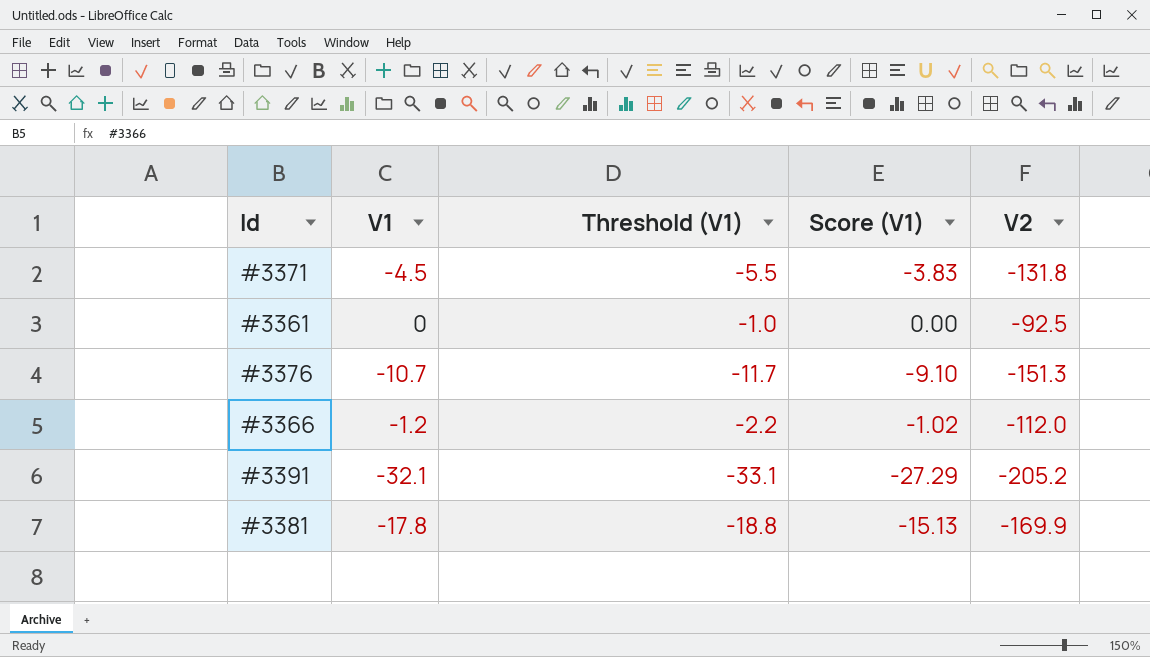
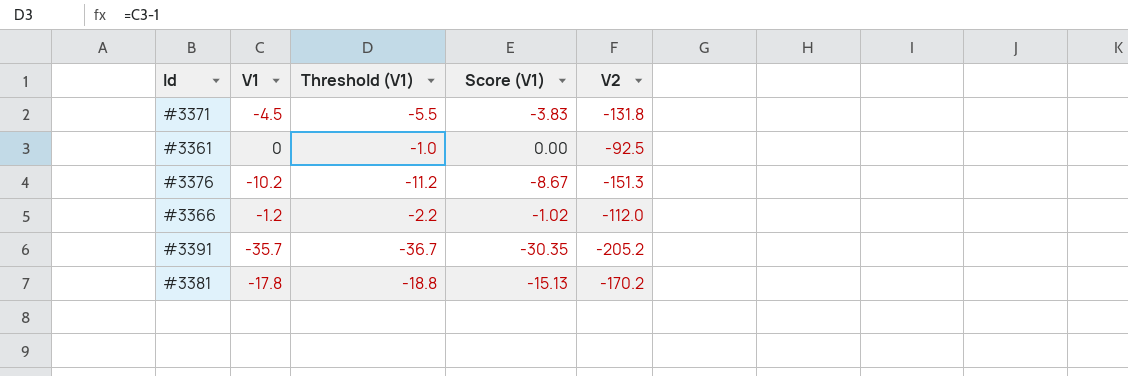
#3376 | V1: -10.7 -> -10.2
#3376 | Threshold (V1): -11.7 -> -11.2
#3376 | Score (V1): -9.10 -> -8.67
#3391 | V1: -32.1 -> -35.7
#3391 | Threshold (V1): -33.1 -> -36.7
#3391 | Score (V1): -27.29 -> -30.35
#3381 | V2: -169.9 -> -170.2

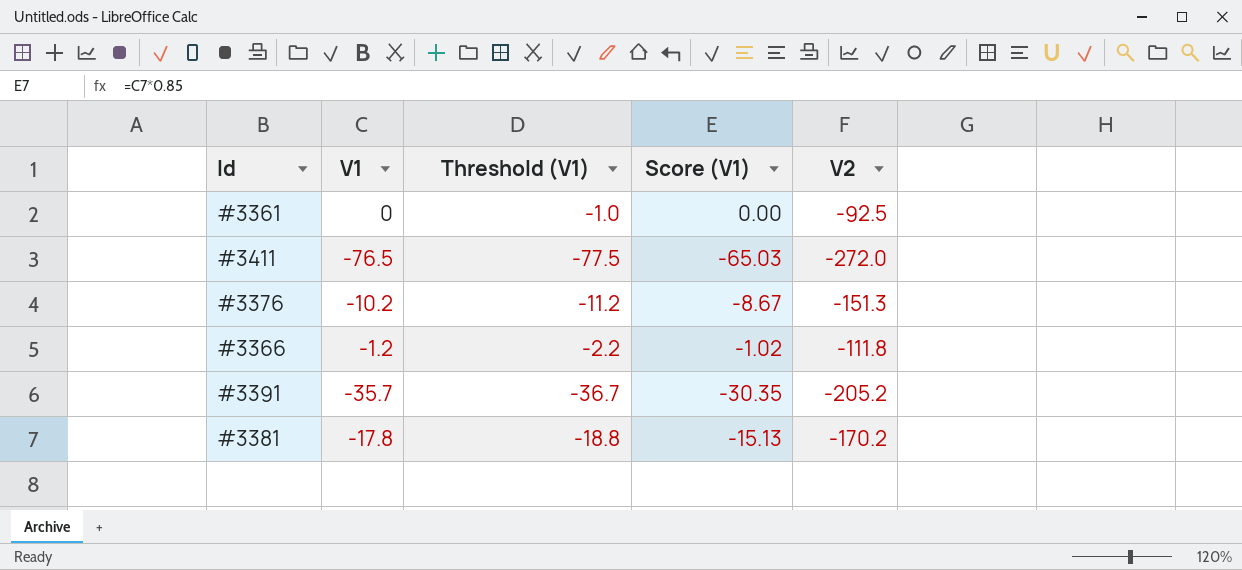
row #3371: -4.5 | -5.5 | -3.83 | -131.8 -> none
row #3411: none -> -76.5 | -77.5 | -65.03 | -272.0
#3366 | V2: -112.0 -> -111.8

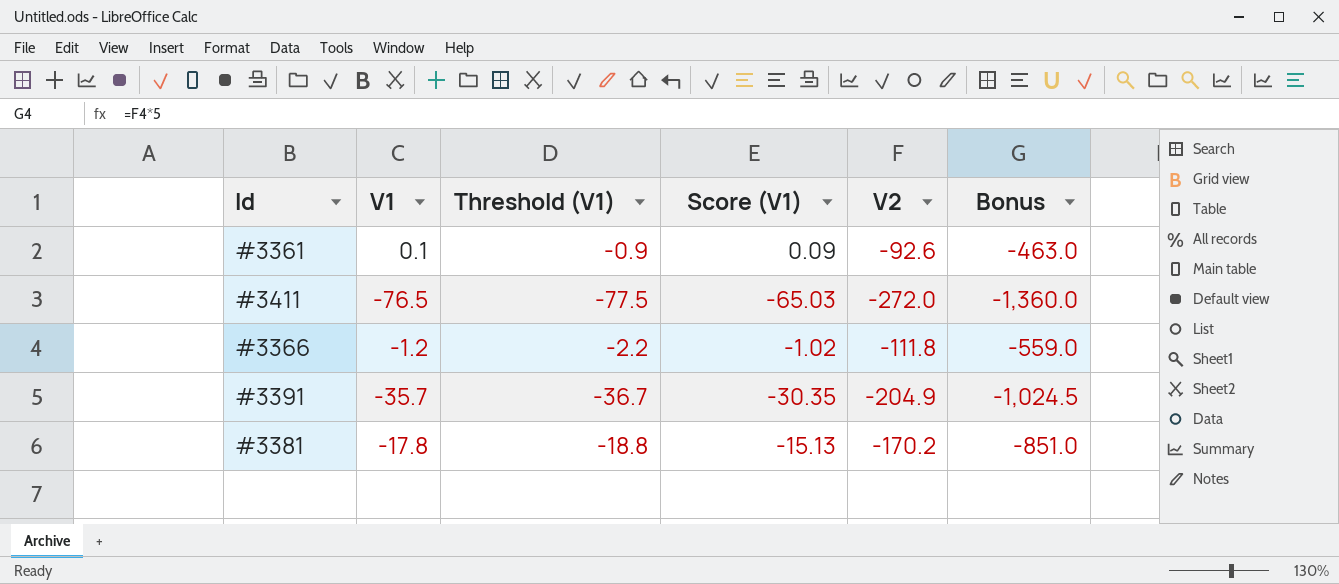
column Bonus | formula: none -> [V2] * 5
row #3376: -10.2 | -11.2 | -8.67 | -151.3 -> none
#3361 | V1: 0 -> 0.1
#3361 | Threshold (V1): -1.0 -> -0.9
#3361 | Score (V1): 0.00 -> 0.09
#3361 | V2: -92.5 -> -92.6
#3391 | V2: -205.2 -> -204.9

